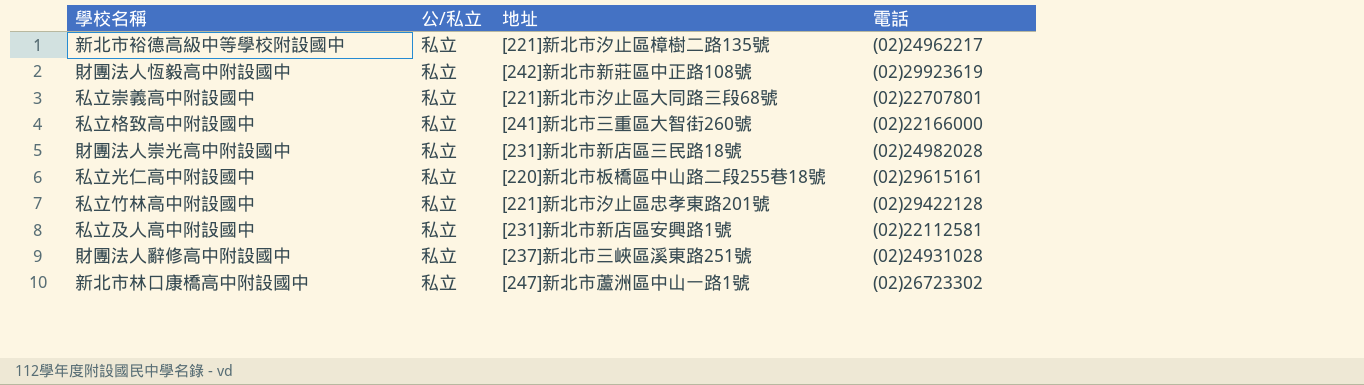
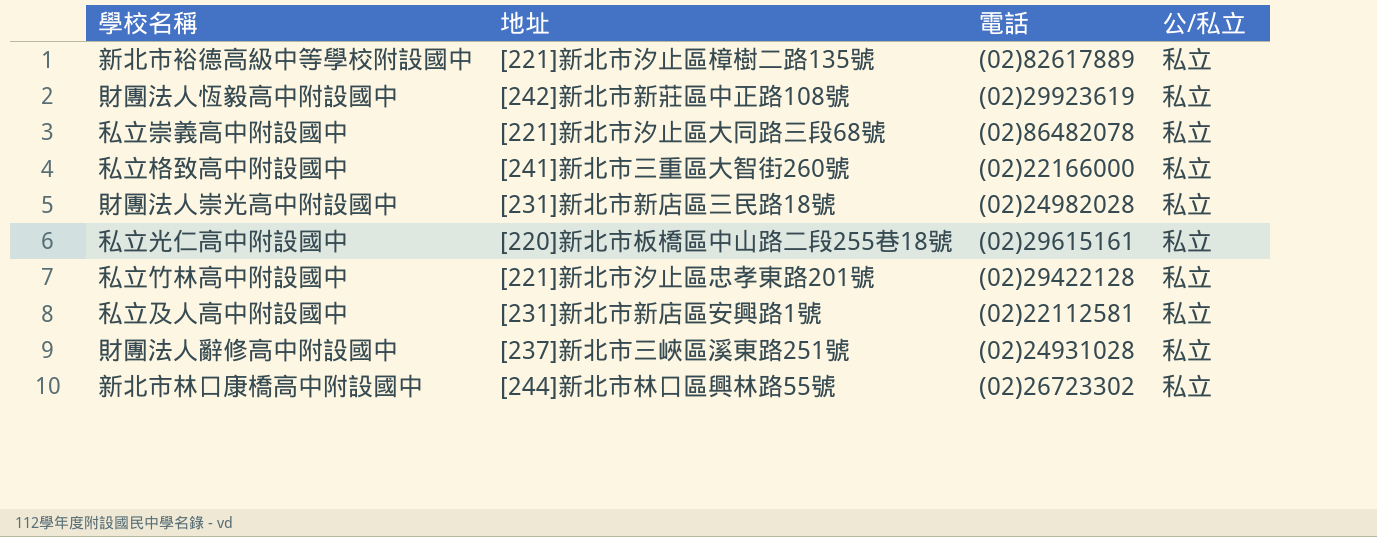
column 公/私立 | position: 2 -> 4
新北市裕德高級中等學校附設國中 | 電話: (02)24962217 -> (02)82617889
私立崇義高中附設國中 | 電話: (02)22707801 -> (02)86482078
新北市林口康橋高中附設國中 | 地址: [247]新北市蘆洲區中山一路1號 -> [244]新北市林口區興林路55號

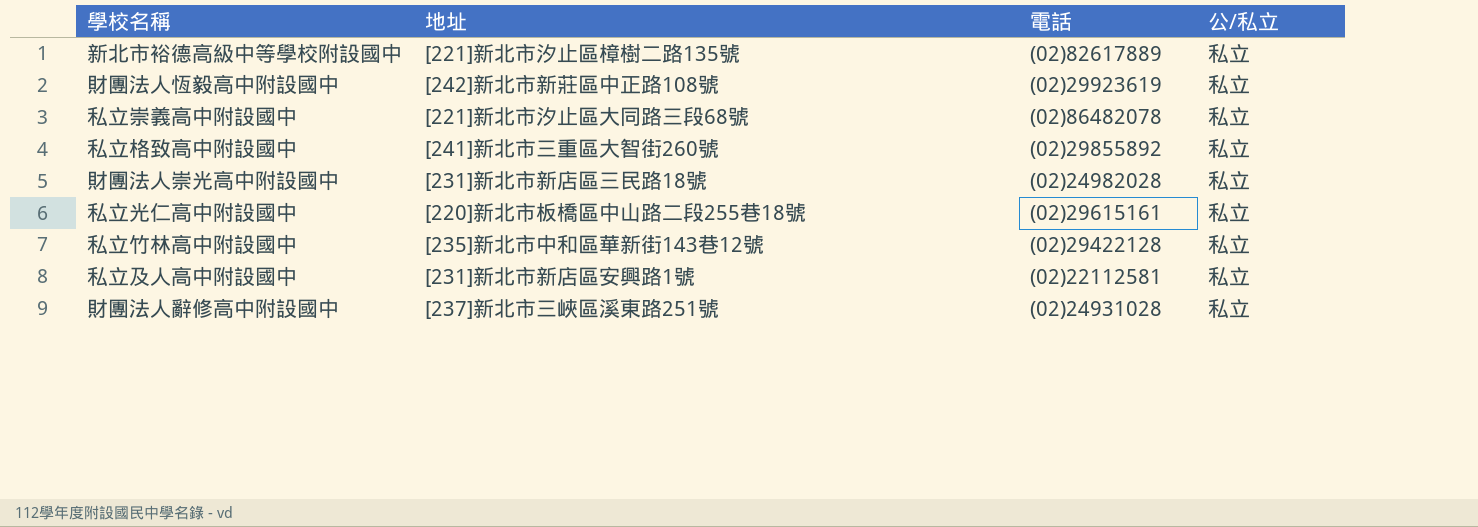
row 新北市林口康橋高中附設國中: [244]新北市林口區興林路55號 | (02)26723302 | 私立 -> none
私立格致高中附設國中 | 電話: (02)22166000 -> (02)29855892
私立竹林高中附設國中 | 地址: [221]新北市汐止區忠孝東路201號 -> [235]新北市中和區華新街143巷12號

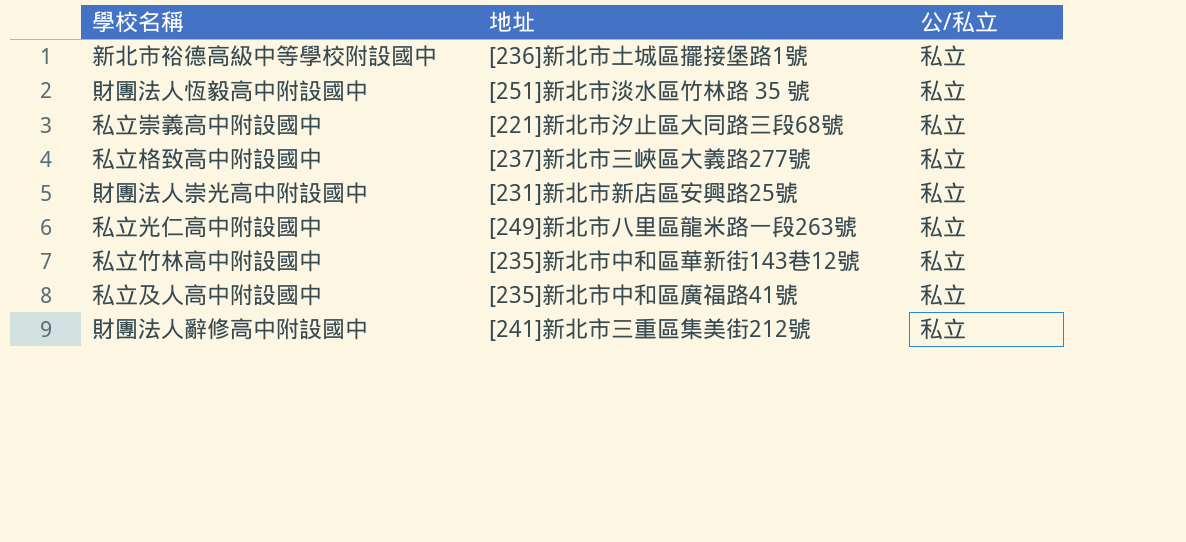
column 電話 | position: 3 -> none
新北市裕德高級中等學校附設國中 | 地址: [221]新北市汐止區樟樹二路135號 -> [236]新北市土城區擺接堡路1號
財團法人恆毅高中附設國中 | 地址: [242]新北市新莊區中正路108號 -> [251]新北市淡水區竹林路 35 號
私立格致高中附設國中 | 地址: [241]新北市三重區大智街260號 -> [237]新北市三峽區大義路277號
財團法人崇光高中附設國中 | 地址: [231]新北市新店區三民路18號 -> [231]新北市新店區安興路25號
私立光仁高中附設國中 | 地址: [220]新北市板橋區中山路二段255巷18號 -> [249]新北市八里區龍米路一段263號
私立及人高中附設國中 | 地址: [231]新北市新店區安興路1號 -> [235]新北市中和區廣福路41號
財團法人辭修高中附設國中 | 地址: [237]新北市三峽區溪東路251號 -> [241]新北市三重區集美街212號

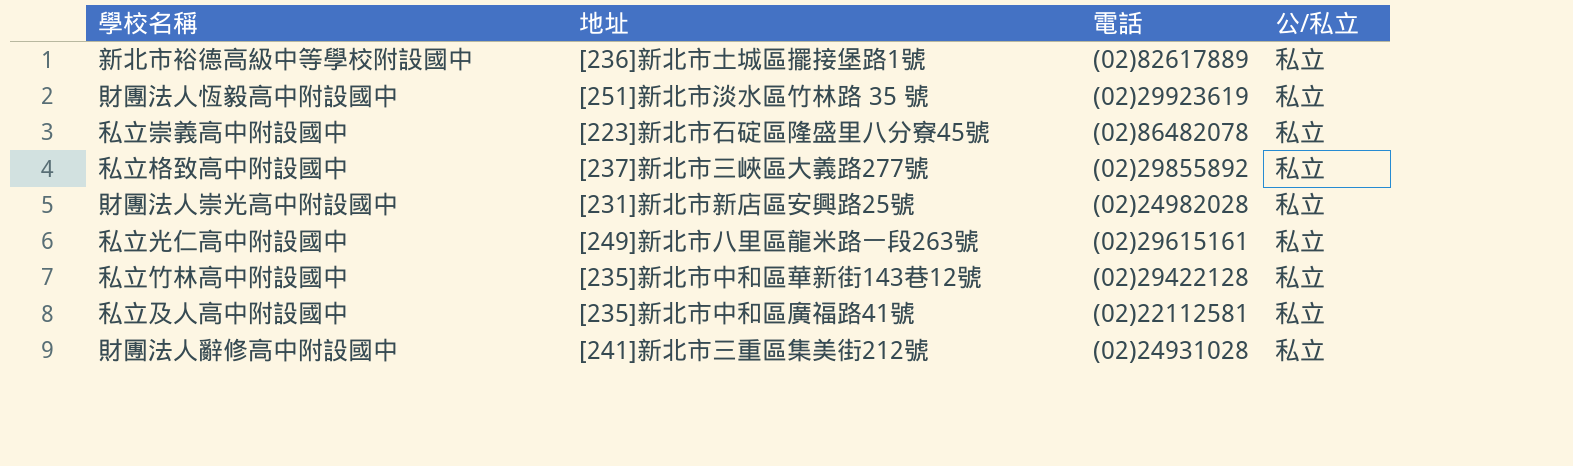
column 電話 | position: none -> 3
私立崇義高中附設國中 | 地址: [221]新北市汐止區大同路三段68號 -> [223]新北市石碇區隆盛里八分寮45號

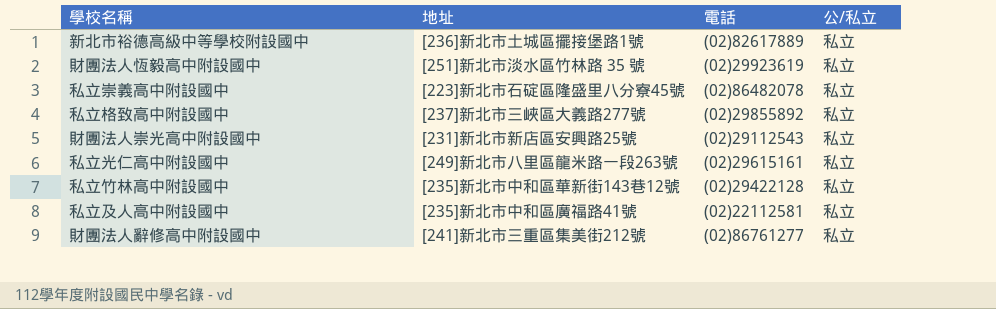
財團法人崇光高中附設國中 | 電話: (02)24982028 -> (02)29112543
財團法人辭修高中附設國中 | 電話: (02)24931028 -> (02)86761277

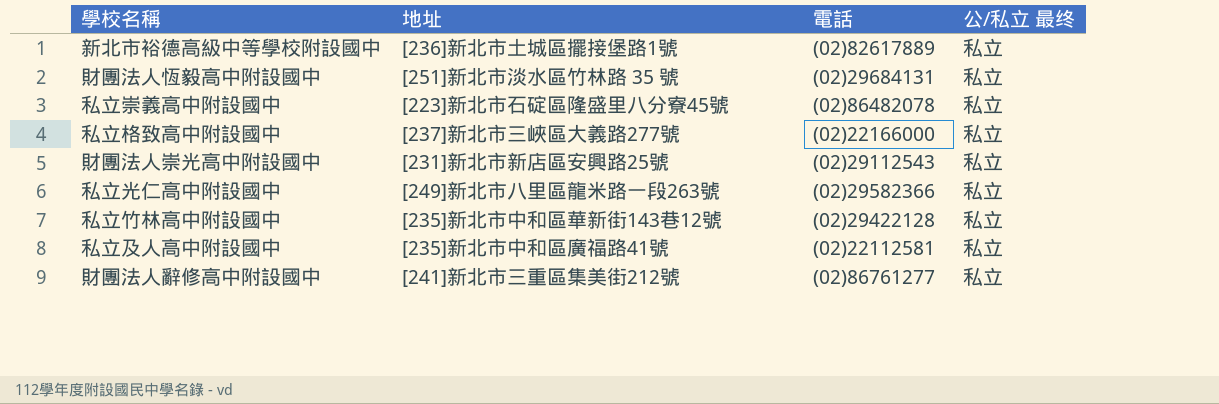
column name: 公/私立 -> 公/私立 最终
財團法人恆毅高中附設國中 | 電話: (02)29923619 -> (02)29684131
私立格致高中附設國中 | 電話: (02)29855892 -> (02)22166000
私立光仁高中附設國中 | 電話: (02)29615161 -> (02)29582366

